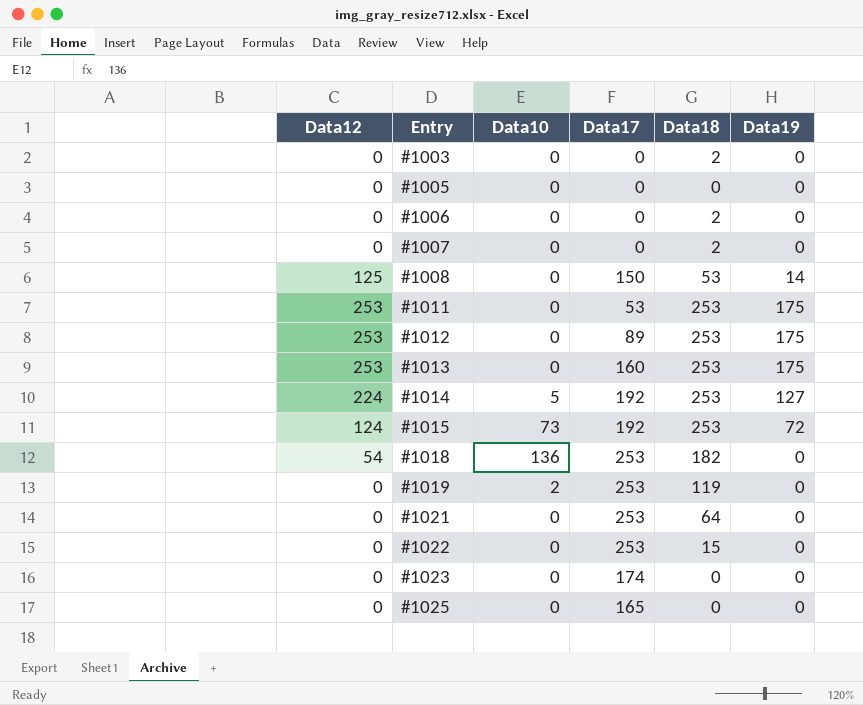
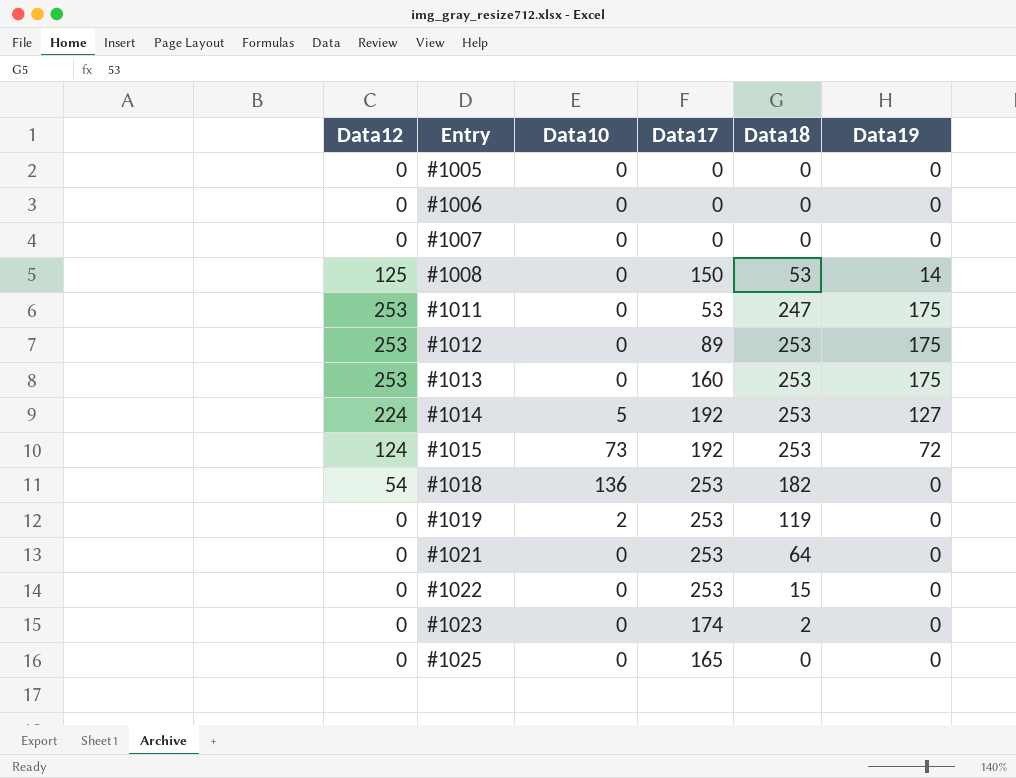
row #1003: 0 | 0 | 0 | 2 | 0 -> none
#1006 | Data18: 2 -> 0
#1007 | Data18: 2 -> 0
#1011 | Data18: 253 -> 247
#1023 | Data18: 0 -> 2

